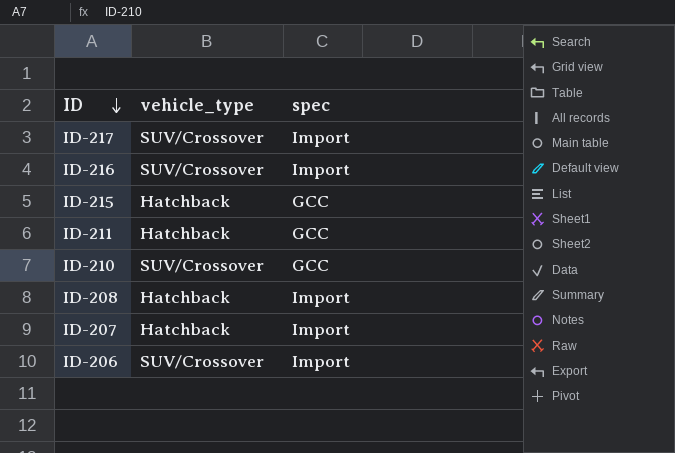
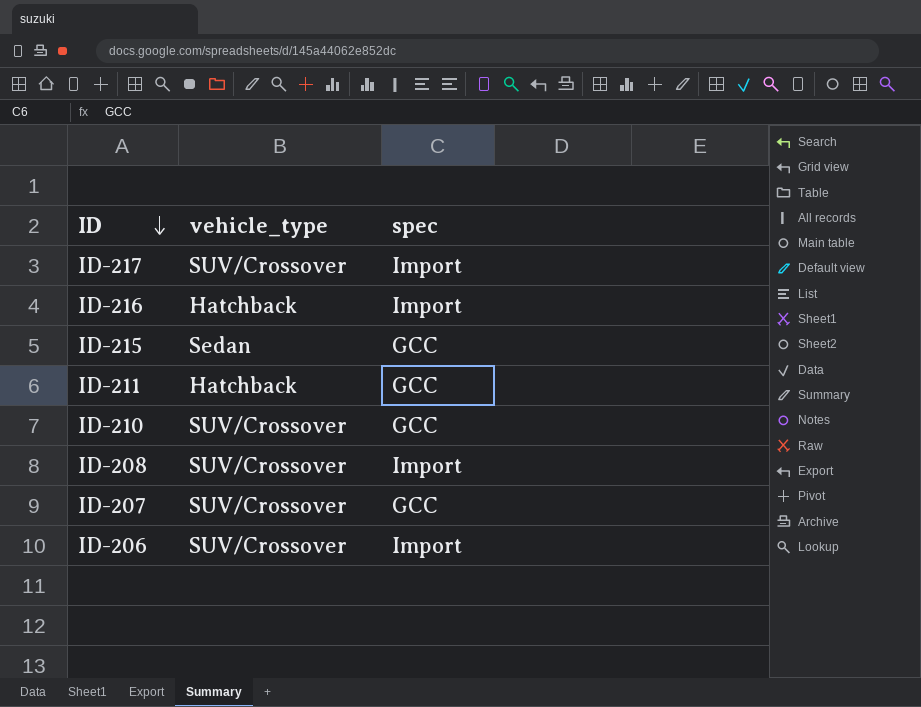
ID-216 | vehicle_type: SUV/Crossover -> Hatchback
ID-215 | vehicle_type: Hatchback -> Sedan
ID-208 | vehicle_type: Hatchback -> SUV/Crossover
ID-207 | vehicle_type: Hatchback -> SUV/Crossover
ID-207 | spec: Import -> GCC

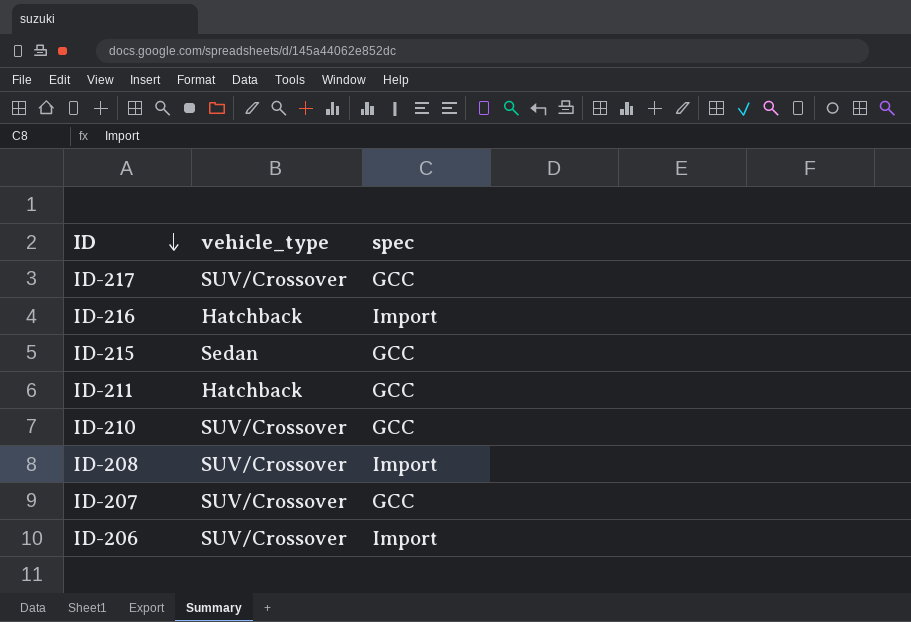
ID-217 | spec: Import -> GCC

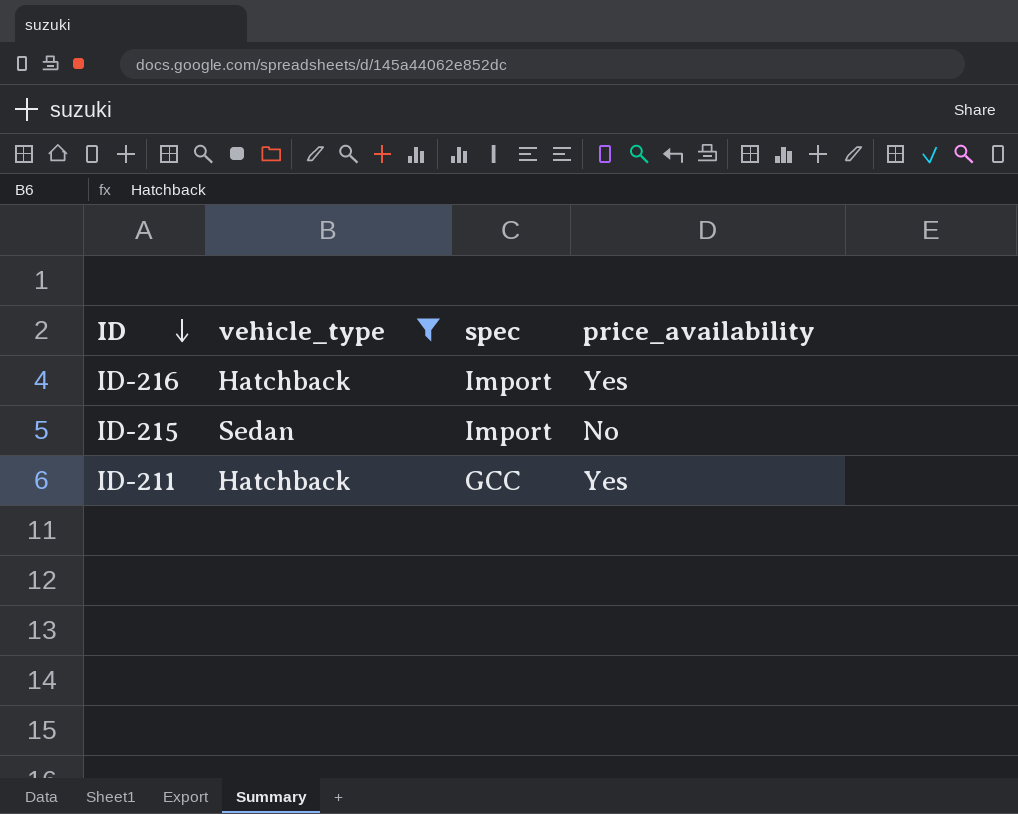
filter: none -> vehicle_type != SUV/Crossover
column price_availability | position: none -> 4
ID-215 | spec: GCC -> Import

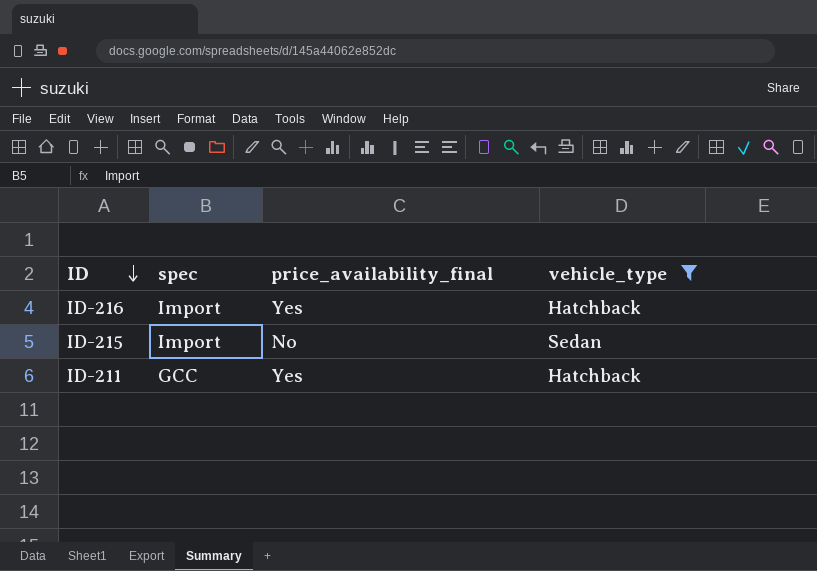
column name: price_availability -> price_availability_final
column vehicle_type | position: 2 -> 4

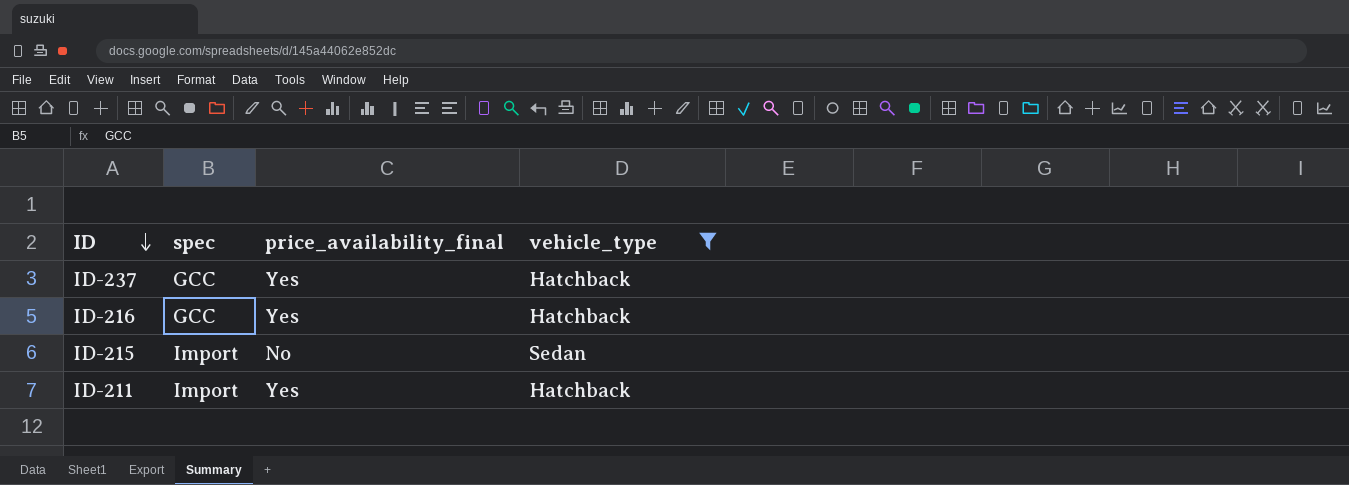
row ID-237: none -> GCC | Yes | Hatchback
ID-216 | spec: Import -> GCC
ID-211 | spec: GCC -> Import

